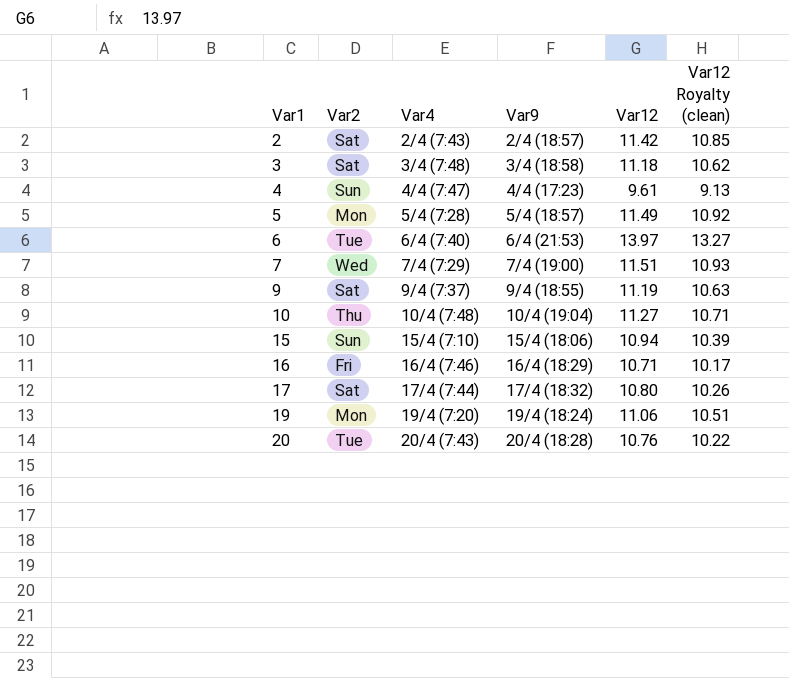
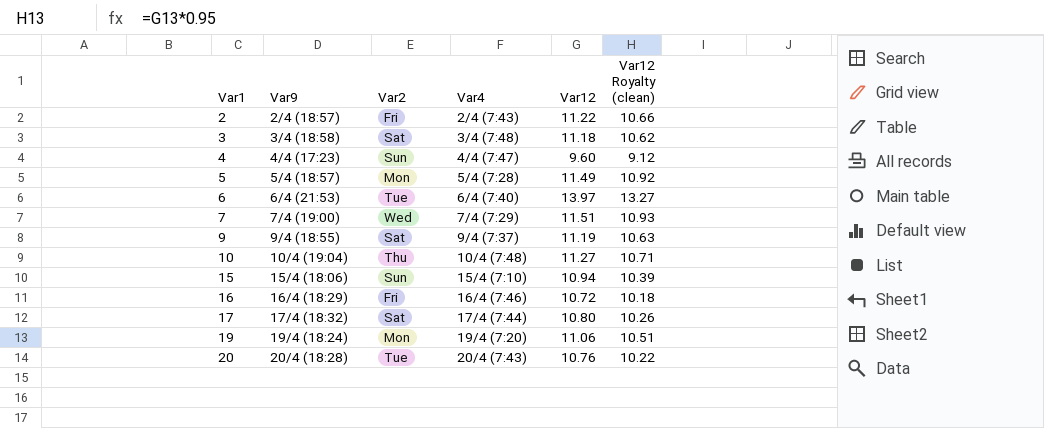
column Var9 | position: 4 -> 2
2 | Var2: Sat -> Fri
2 | Var12: 11.42 -> 11.22
2 | Var12 Royalty (clean): 10.85 -> 10.66
4 | Var12: 9.61 -> 9.60
4 | Var12 Royalty (clean): 9.13 -> 9.12
16 | Var12: 10.71 -> 10.72
16 | Var12 Royalty (clean): 10.17 -> 10.18

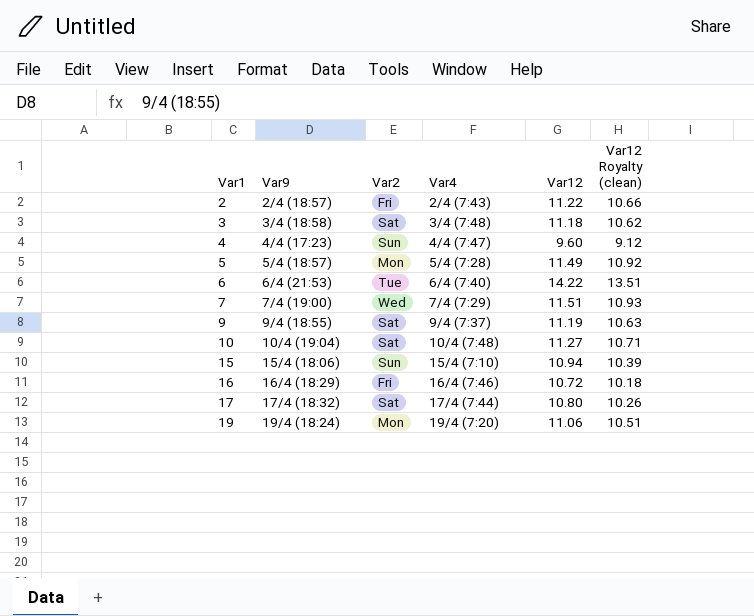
row 20: 20/4 (18:28) | Tue | 20/4 (7:43) | 10.76 | 10.22 -> none
6 | Var12: 13.97 -> 14.22
6 | Var12 Royalty (clean): 13.27 -> 13.51
10 | Var2: Thu -> Sat

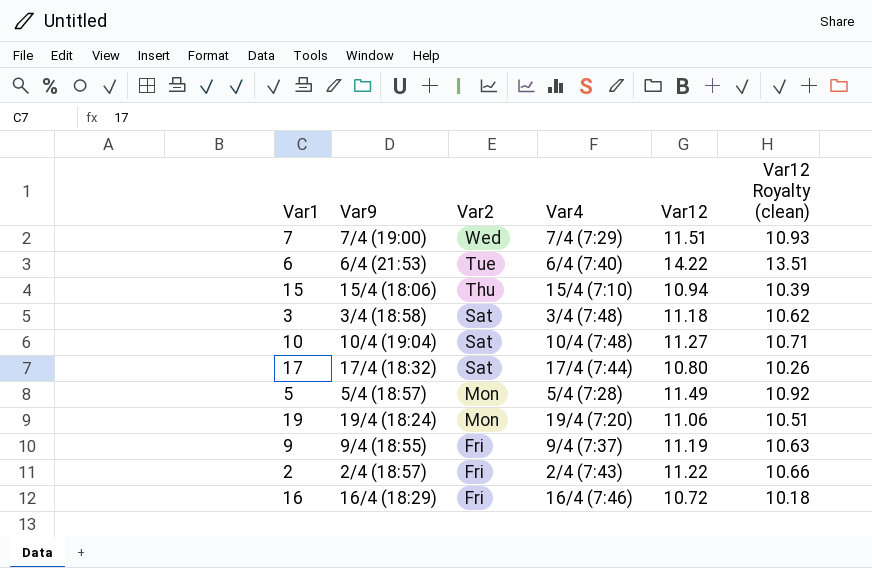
row order: Var1 ascending -> Var2 descending
row 4: 4/4 (17:23) | Sun | 4/4 (7:47) | 9.60 | 9.12 -> none
15 | Var2: Sun -> Thu
9 | Var2: Sat -> Fri

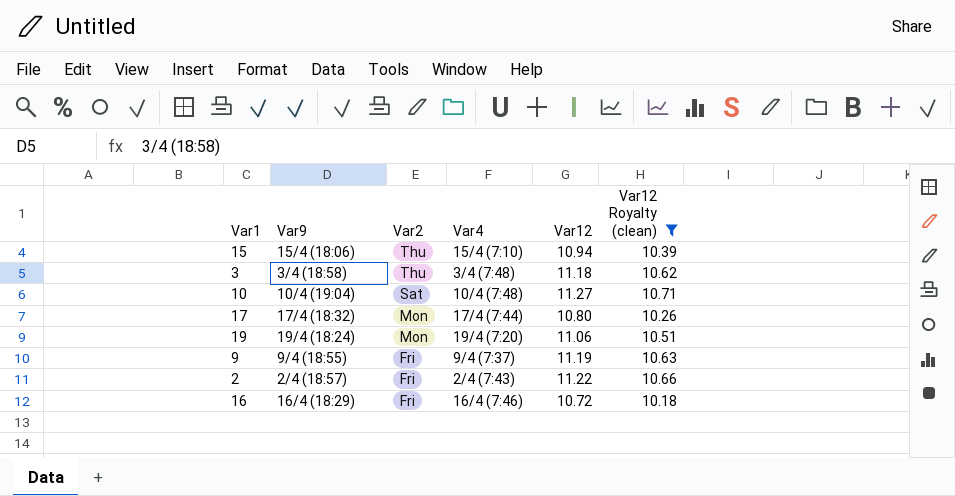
filter: none -> Var12 Royalty (clean) <= 10.71
3 | Var2: Sat -> Thu
17 | Var2: Sat -> Mon

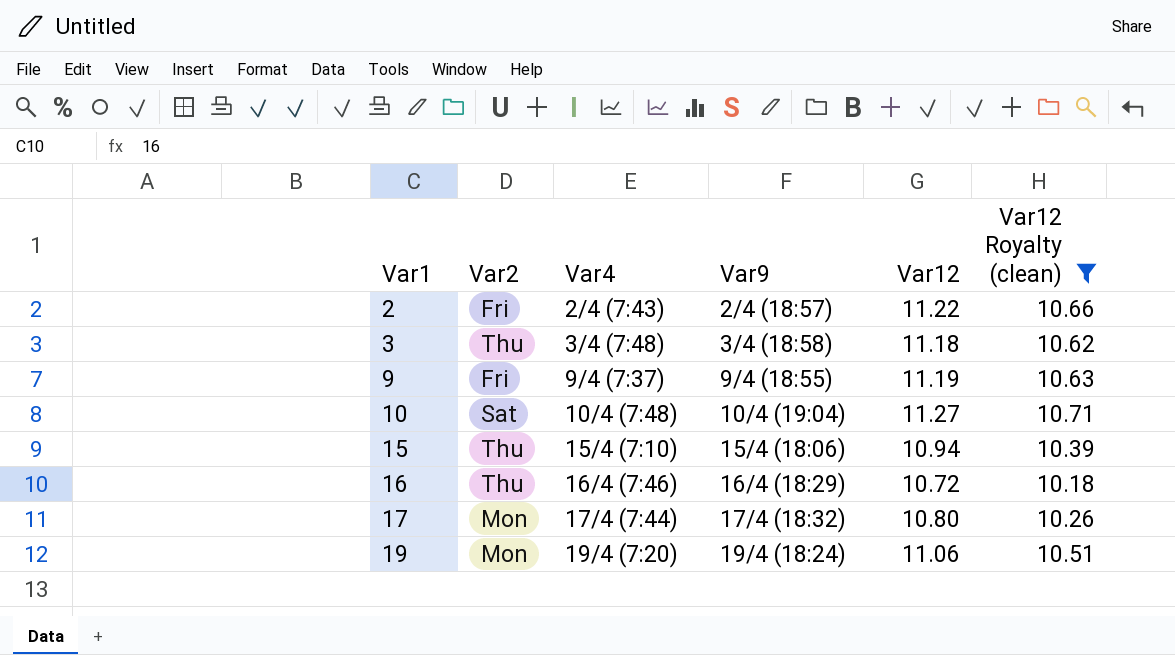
row order: Var2 descending -> Var1 ascending
column Var9 | position: 2 -> 4
16 | Var2: Fri -> Thu

